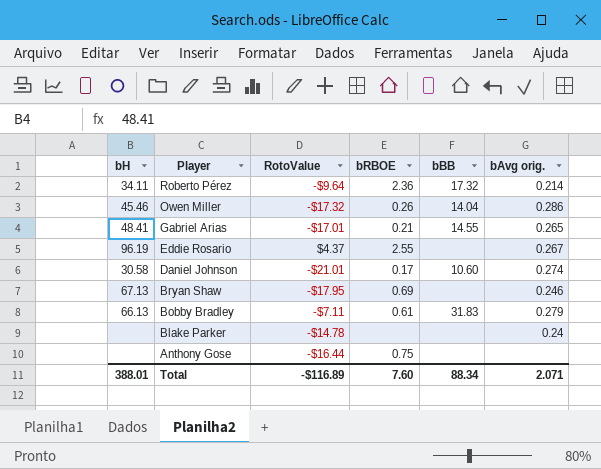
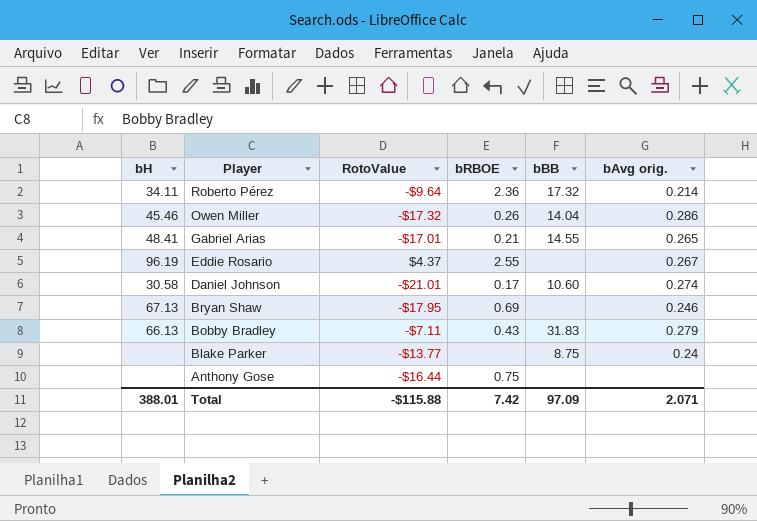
Bobby Bradley | bRBOE: 0.61 -> 0.43
Blake Parker | RotoValue: -$14.78 -> -$13.77
Blake Parker | bBB: none -> 8.75
Total | RotoValue: -$116.89 -> -$115.88
Total | bRBOE: 7.60 -> 7.42
Total | bBB: 88.34 -> 97.09

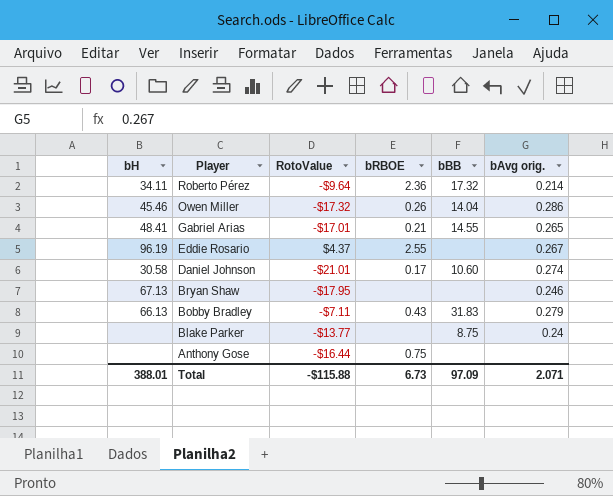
Bryan Shaw | bRBOE: 0.69 -> none
Total | bRBOE: 7.42 -> 6.73

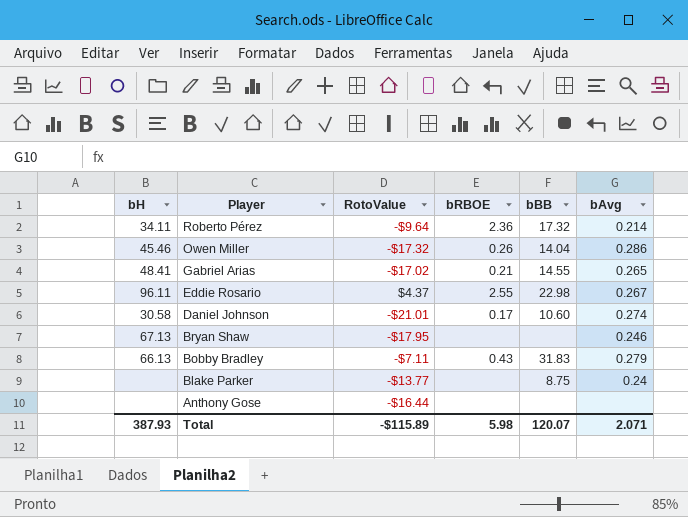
column name: bAvg orig. -> bAvg
Gabriel Arias | RotoValue: -$17.01 -> -$17.02
Eddie Rosario | bH: 96.19 -> 96.11
Eddie Rosario | bBB: none -> 22.98
Anthony Gose | bRBOE: 0.75 -> none
Total | bH: 388.01 -> 387.93
Total | RotoValue: -$115.88 -> -$115.89
Total | bRBOE: 6.73 -> 5.98
Total | bBB: 97.09 -> 120.07

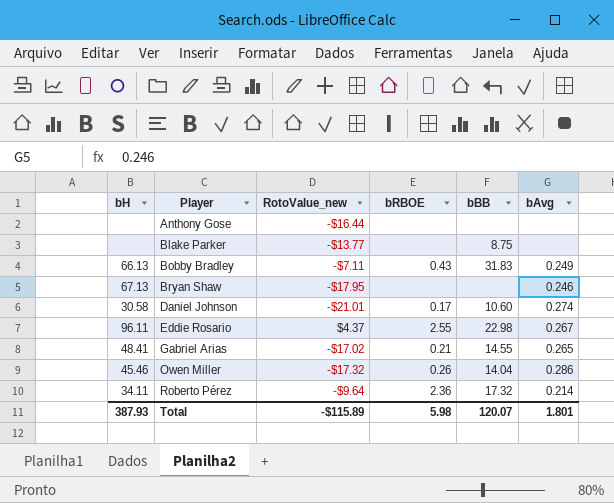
row order: Player descending -> Player ascending
column name: RotoValue -> RotoValue_new
Blake Parker | bAvg: 0.24 -> none
Bobby Bradley | bAvg: 0.279 -> 0.249
Total | bAvg: 2.071 -> 1.801

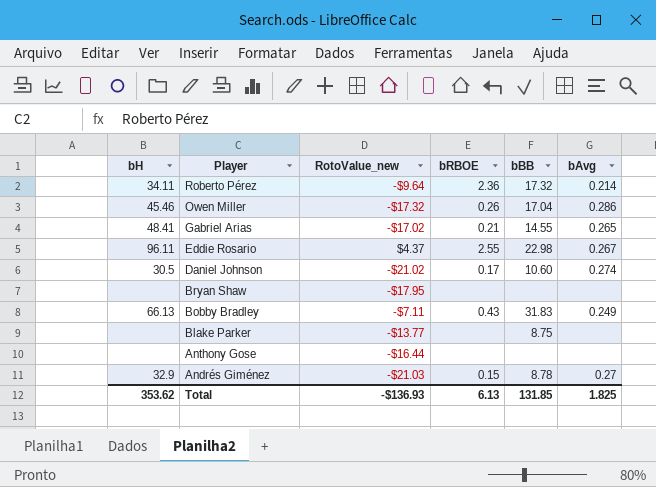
row order: Player ascending -> Player descending
Owen Miller | bBB: 14.04 -> 17.04
Daniel Johnson | bH: 30.58 -> 30.5
Daniel Johnson | RotoValue_new: -$21.01 -> -$21.02
Bryan Shaw | bH: 67.13 -> none
Bryan Shaw | bAvg: 0.246 -> none
row Andrés Giménez: none -> 32.9 | -$21.03 | 0.15 | 8.78 | 0.27
Total | bH: 387.93 -> 353.62
Total | RotoValue_new: -$115.89 -> -$136.93
Total | bRBOE: 5.98 -> 6.13
Total | bBB: 120.07 -> 131.85
Total | bAvg: 1.801 -> 1.825

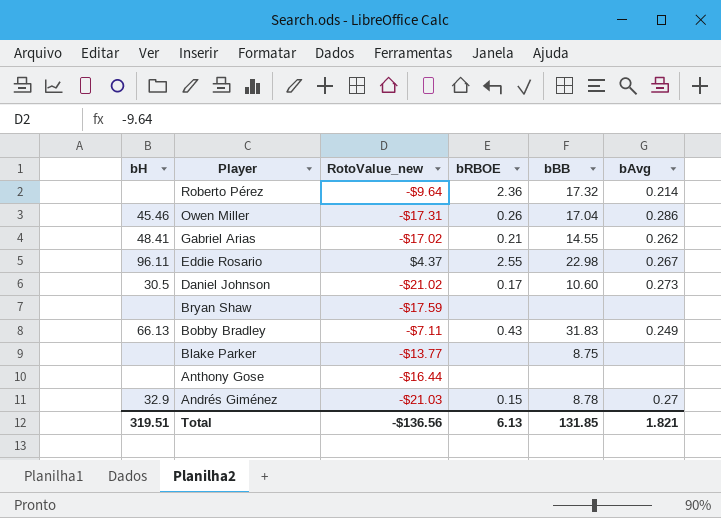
Roberto Pérez | bH: 34.11 -> none
Owen Miller | RotoValue_new: -$17.32 -> -$17.31
Gabriel Arias | bAvg: 0.265 -> 0.262
Daniel Johnson | bAvg: 0.274 -> 0.273
Bryan Shaw | RotoValue_new: -$17.95 -> -$17.59
Total | bH: 353.62 -> 319.51
Total | RotoValue_new: -$136.93 -> -$136.56
Total | bAvg: 1.825 -> 1.821

